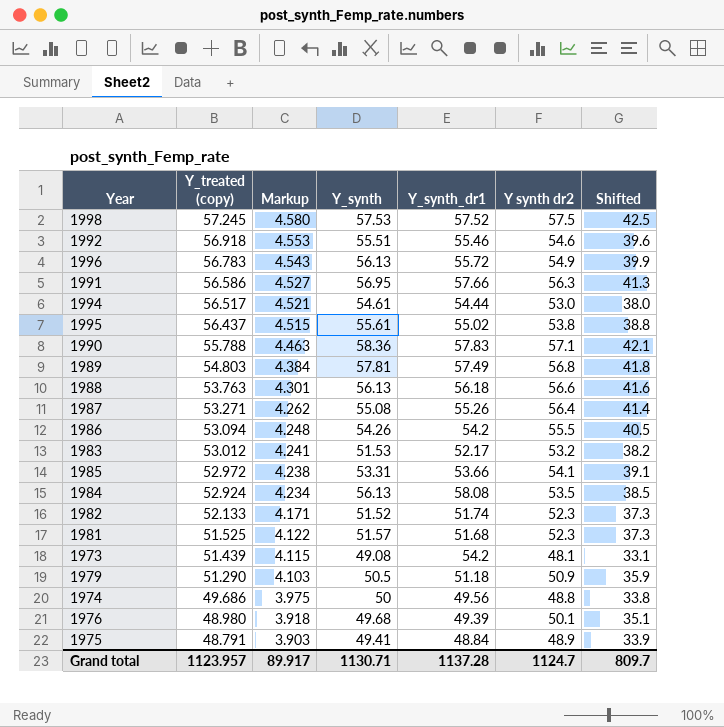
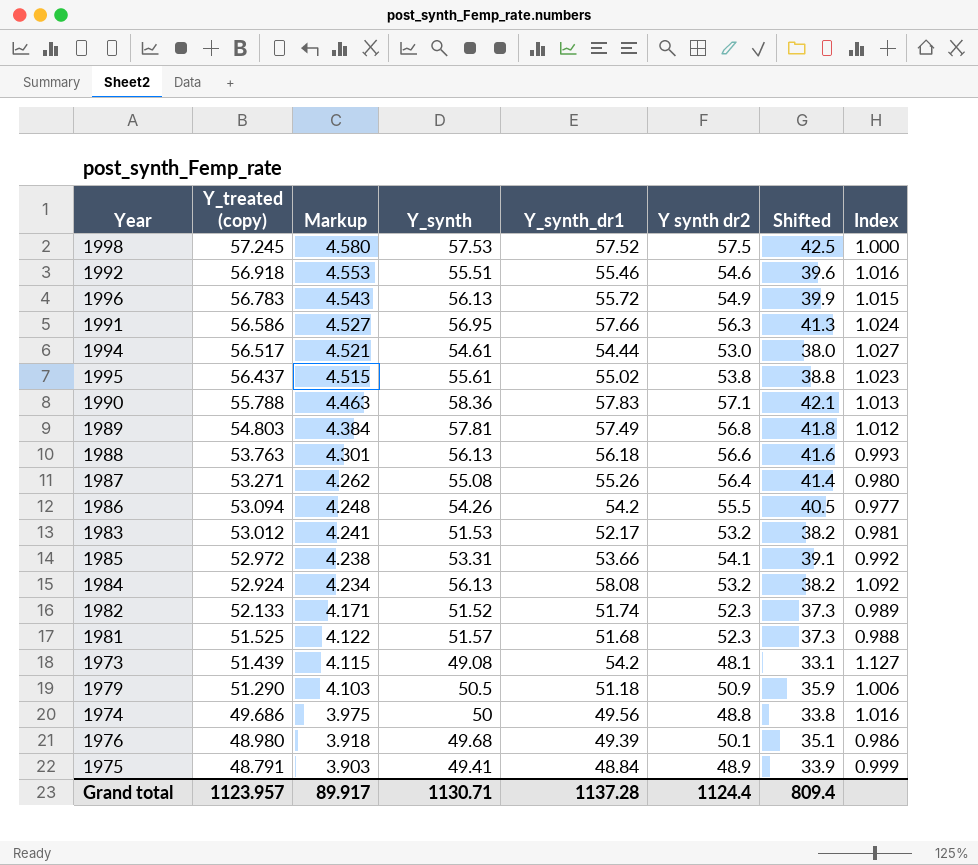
column Index | formula: none -> [Y_synth_dr1] / [Y synth dr2]
1984 | Y synth dr2: 53.5 -> 53.2
1984 | Shifted: 38.5 -> 38.2
Grand total | Y synth dr2: 1124.7 -> 1124.4
Grand total | Shifted: 809.7 -> 809.4

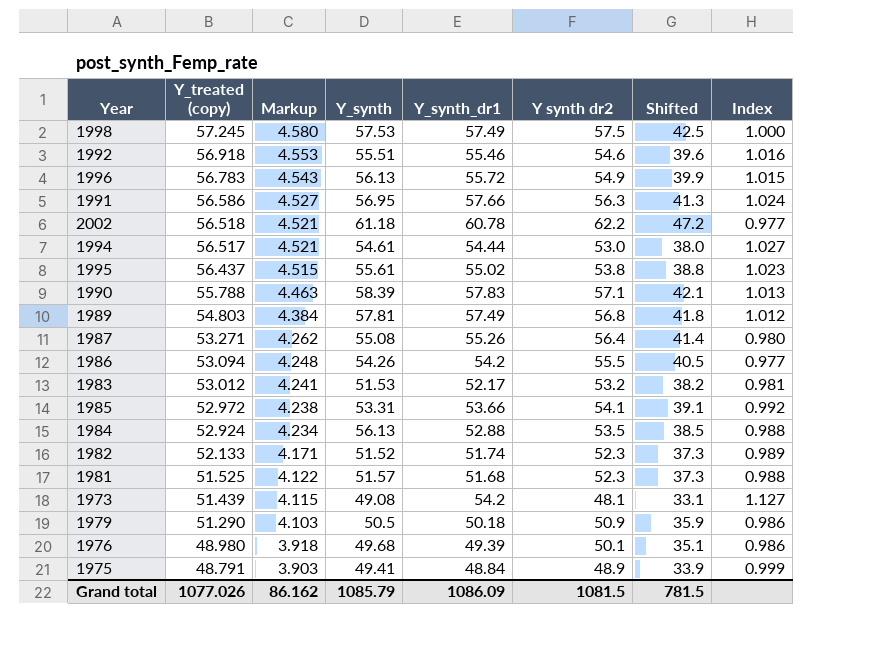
row 1988: 53.763 | 4.301 | 56.13 | 56.18 | 56.6 | 41.6 | 0.993 -> none
row 1974: 49.686 | 3.975 | 50 | 49.56 | 48.8 | 33.8 | 1.016 -> none
1998 | Y_synth_dr1: 57.52 -> 57.49
row 2002: none -> 56.518 | 4.521 | 61.18 | 60.78 | 62.2 | 47.2 | 0.977
1990 | Y_synth: 58.36 -> 58.39
1984 | Y_synth_dr1: 58.08 -> 52.88
1984 | Y synth dr2: 53.2 -> 53.5
1984 | Shifted: 38.2 -> 38.5
1984 | Index: 1.092 -> 0.988
1979 | Y_synth_dr1: 51.18 -> 50.18
1979 | Index: 1.006 -> 0.986
Grand total | Y_treated (copy): 1123.957 -> 1077.026
Grand total | Markup: 89.917 -> 86.162
Grand total | Y_synth: 1130.71 -> 1085.79
Grand total | Y_synth_dr1: 1137.28 -> 1086.09
Grand total | Y synth dr2: 1124.4 -> 1081.5
Grand total | Shifted: 809.4 -> 781.5

